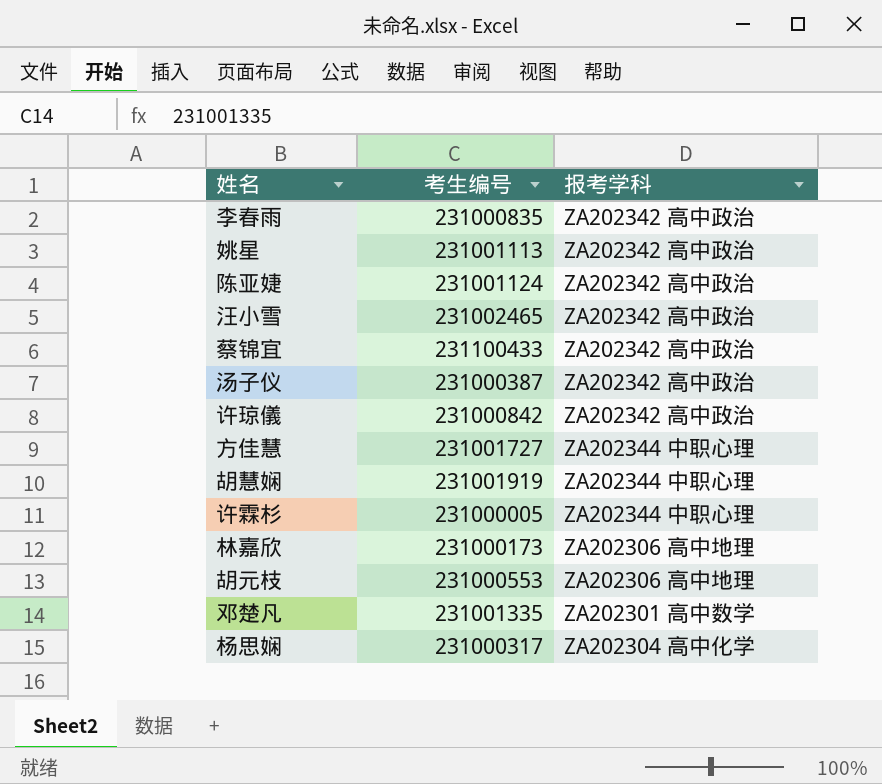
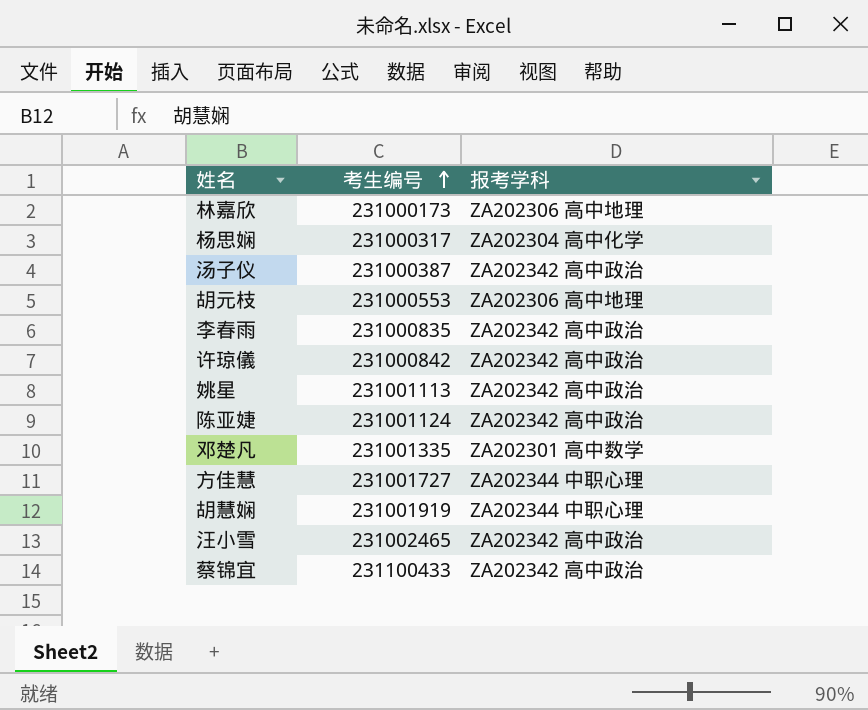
row order: none -> 考生编号 ascending
row 许霖杉: 231000005 | ZA202344 中职心理 -> none

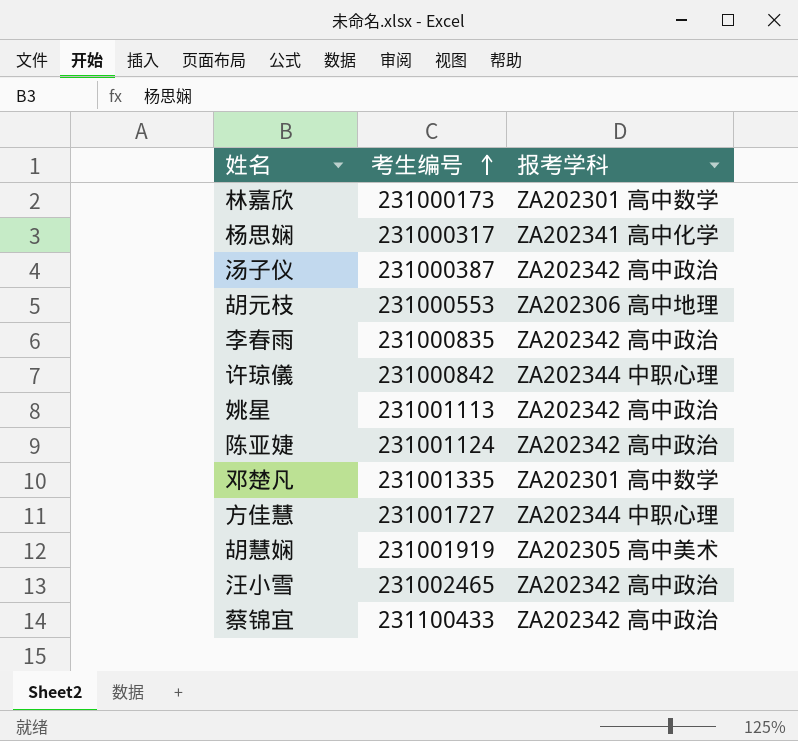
林嘉欣 | 报考学科: ZA202306 高中地理 -> ZA202301 高中数学
杨思娴 | 报考学科: ZA202304 高中化学 -> ZA202341 高中化学
许琼儀 | 报考学科: ZA202342 高中政治 -> ZA202344 中职心理
胡慧娴 | 报考学科: ZA202344 中职心理 -> ZA202305 高中美术

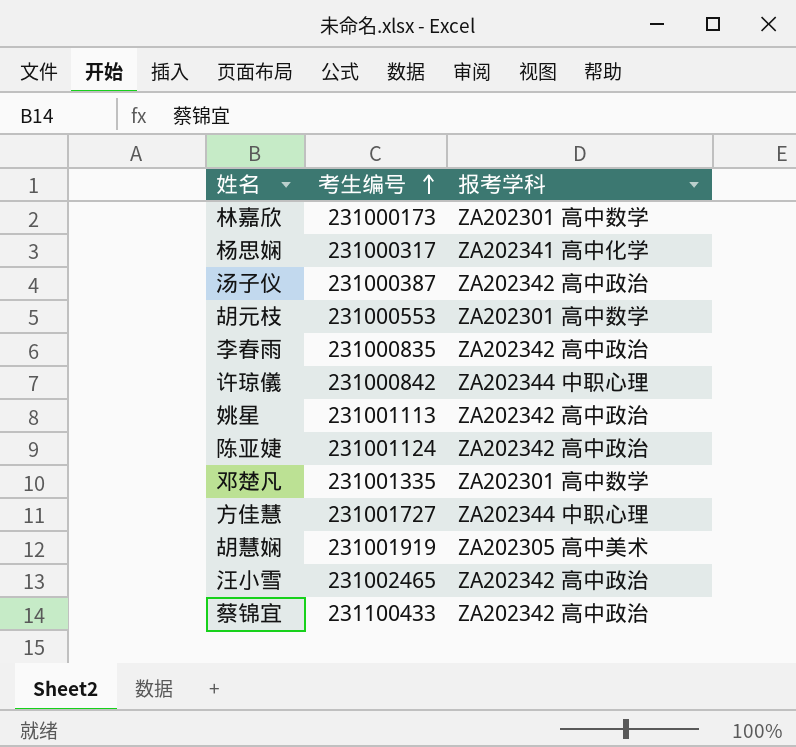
胡元枝 | 报考学科: ZA202306 高中地理 -> ZA202301 高中数学

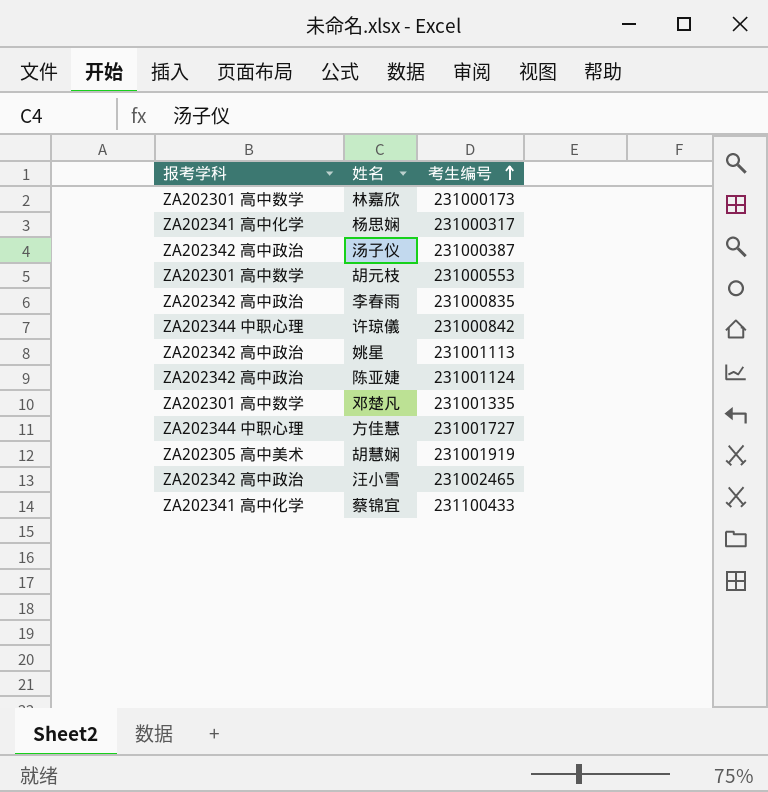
column 报考学科 | position: 3 -> 1
蔡锦宜 | 报考学科: ZA202342 高中政治 -> ZA202341 高中化学

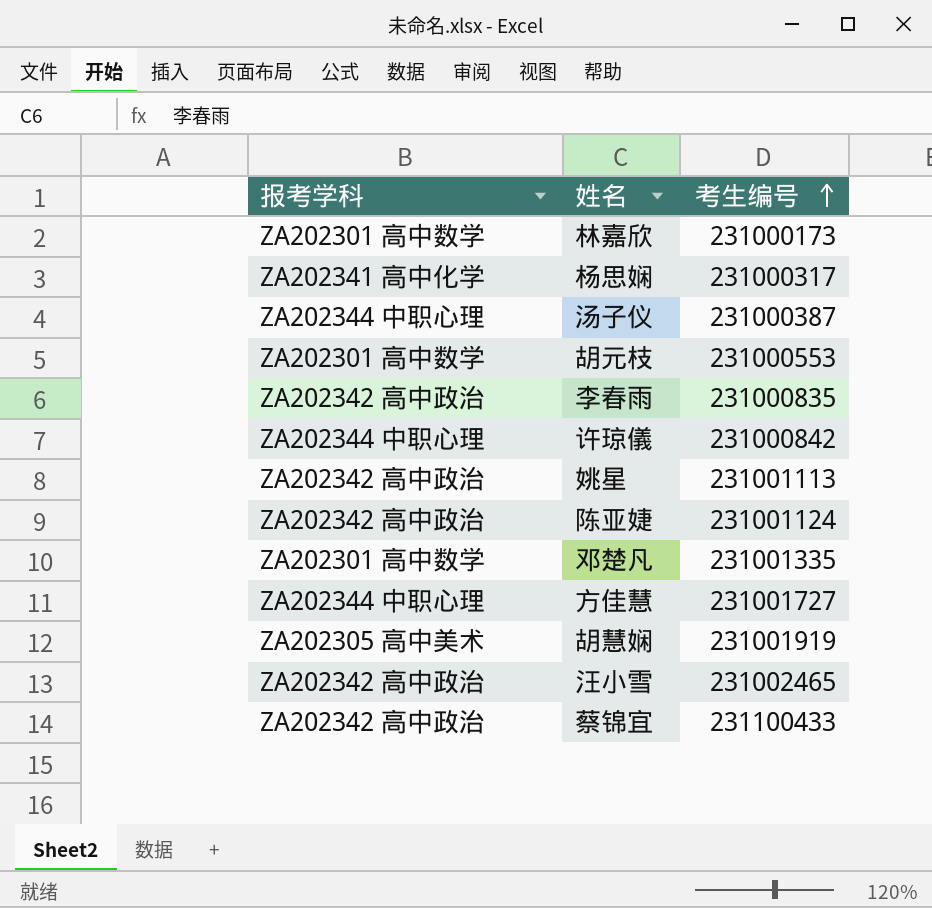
汤子仪 | 报考学科: ZA202342 高中政治 -> ZA202344 中职心理
蔡锦宜 | 报考学科: ZA202341 高中化学 -> ZA202342 高中政治

